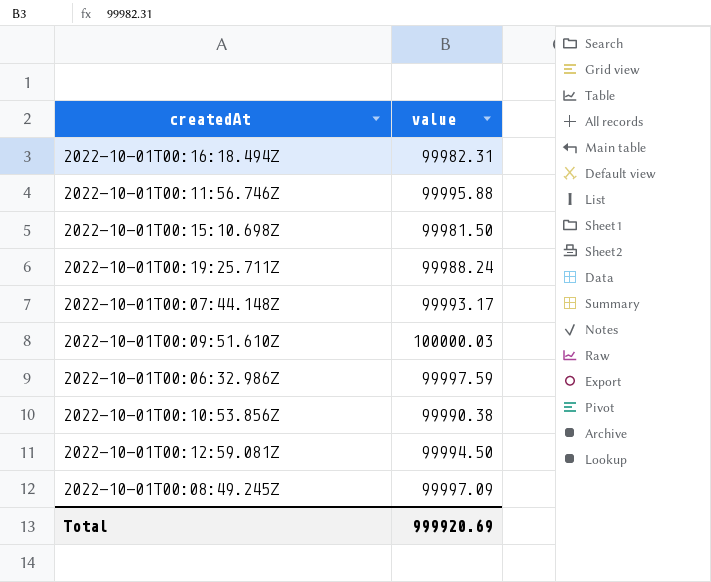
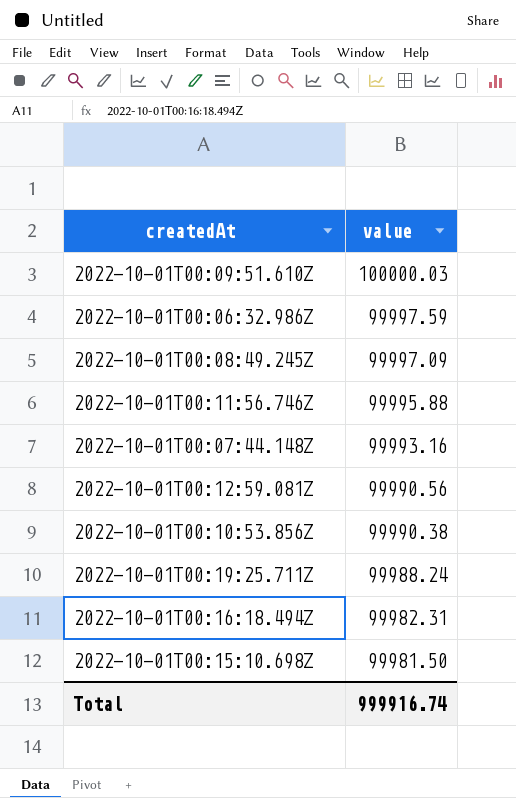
row order: none -> value descending
2022-10-01T00:07:44.148Z | value: 99993.17 -> 99993.16
2022-10-01T00:12:59.081Z | value: 99994.50 -> 99990.56
Total | value: 999920.69 -> 999916.74

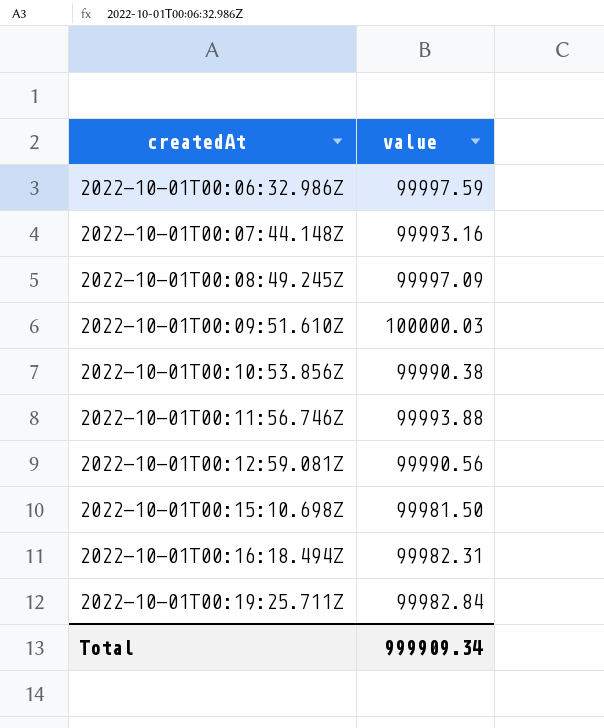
row order: value descending -> createdAt ascending
2022-10-01T00:11:56.746Z | value: 99995.88 -> 99993.88
2022-10-01T00:19:25.711Z | value: 99988.24 -> 99982.84
Total | value: 999916.74 -> 999909.34

